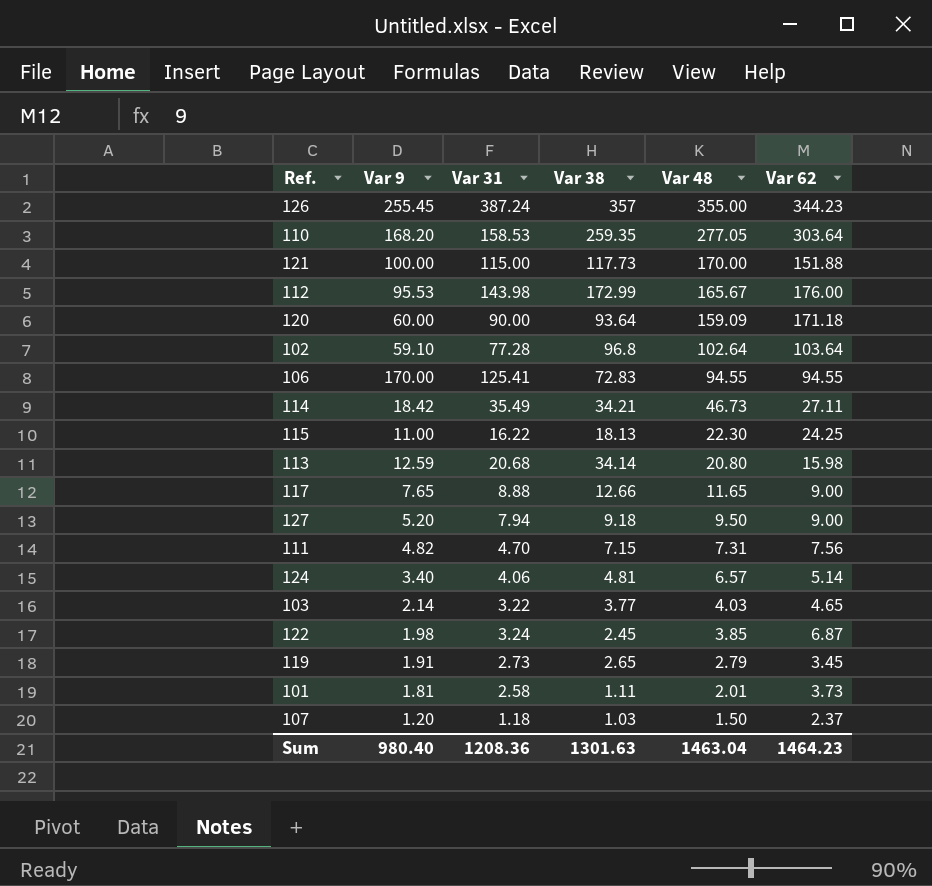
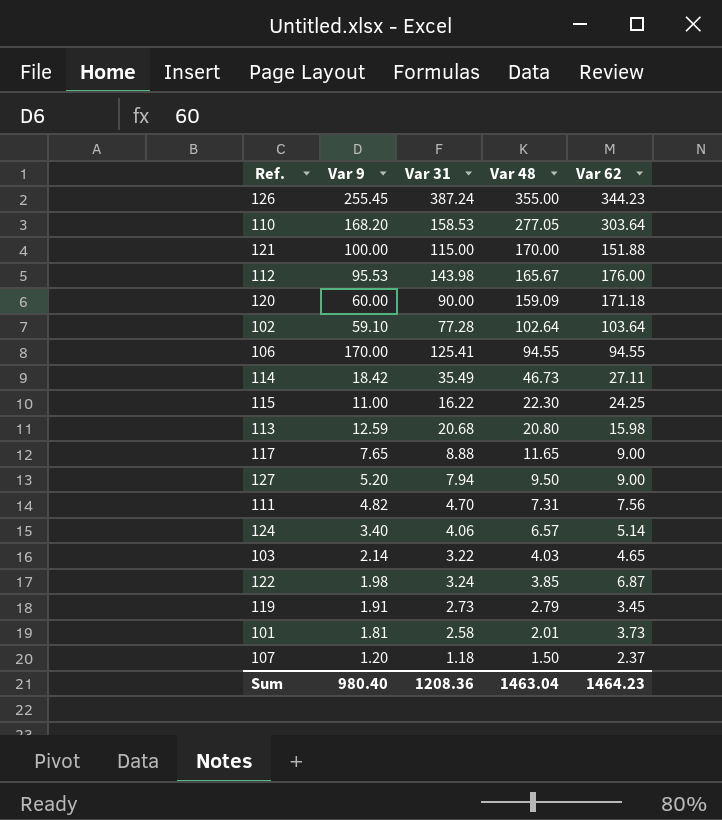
column Var 38 | position: 4 -> none

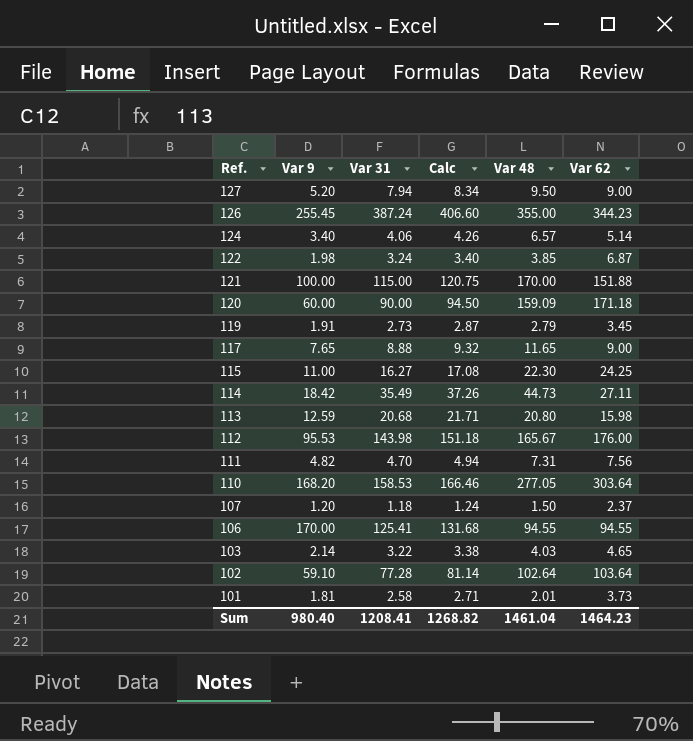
row order: Var 48 descending -> Ref. descending
column Calc | formula: none -> [Var 31] * 1.05
115 | Var 31: 16.22 -> 16.27
114 | Var 48: 46.73 -> 44.73
Sum | Var 31: 1208.36 -> 1208.41
Sum | Var 48: 1463.04 -> 1461.04

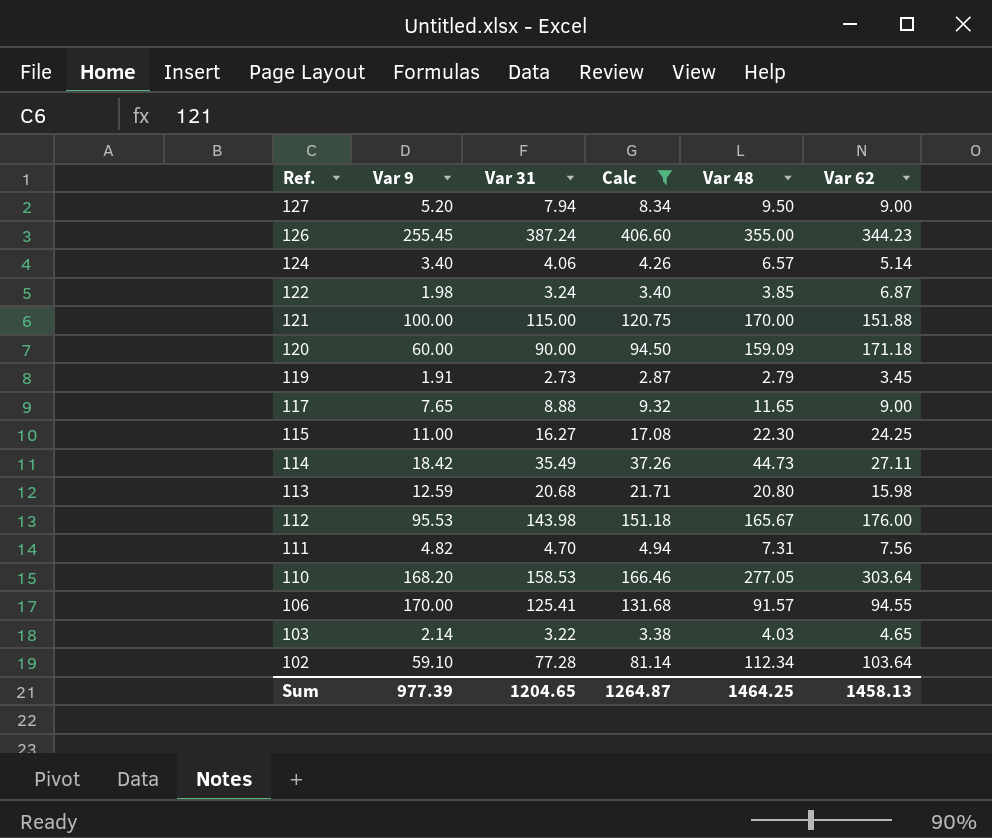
filter: none -> Calc >= 2.87
106 | Var 48: 94.55 -> 91.57
102 | Var 48: 102.64 -> 112.34
Sum | Var 9: 980.40 -> 977.39
Sum | Var 31: 1208.41 -> 1204.65
Sum | Calc: 1268.82 -> 1264.87
Sum | Var 48: 1461.04 -> 1464.25
Sum | Var 62: 1464.23 -> 1458.13

